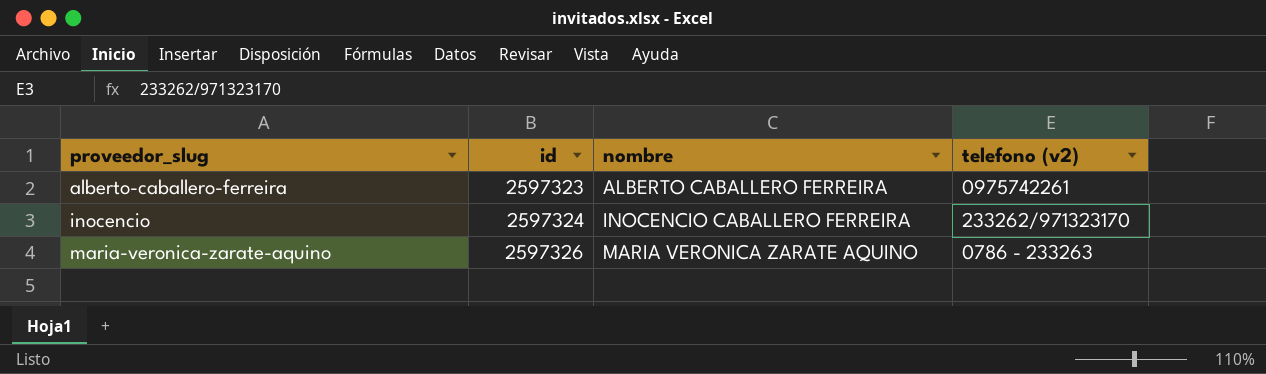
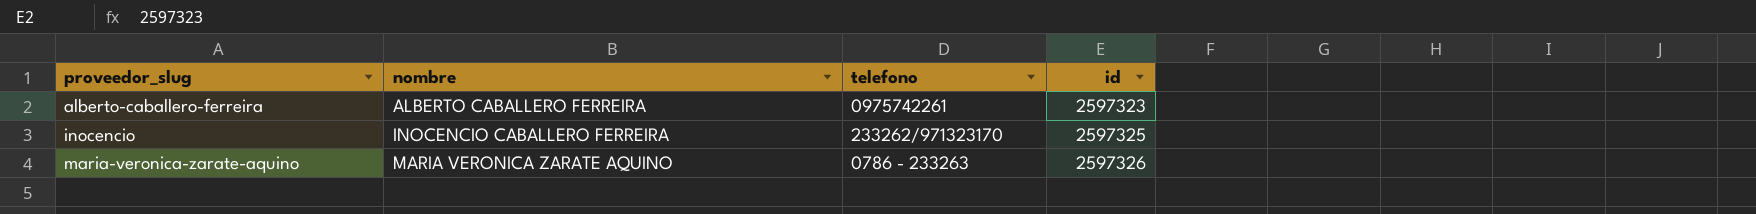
column name: telefono (v2) -> telefono
column id | position: 2 -> 4
inocencio | id: 2597324 -> 2597325

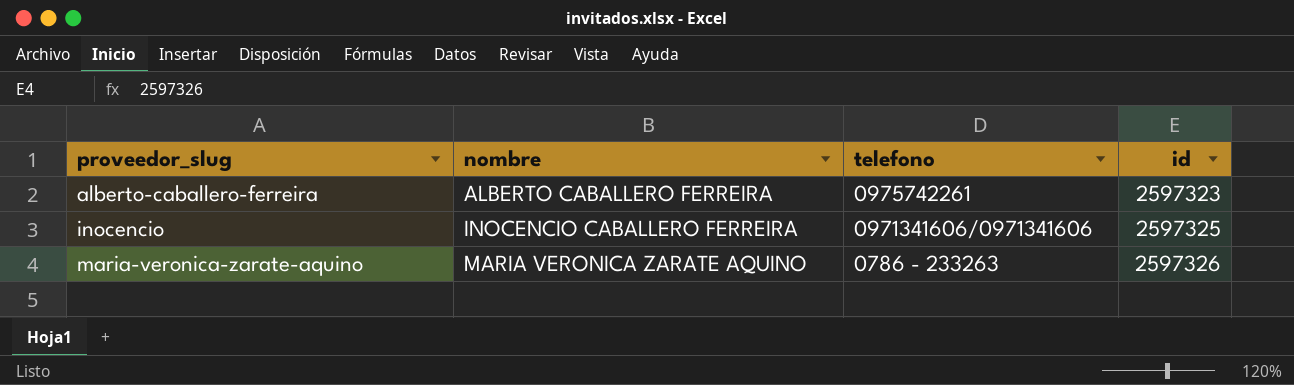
inocencio | telefono: 233262/971323170 -> 0971341606/0971341606

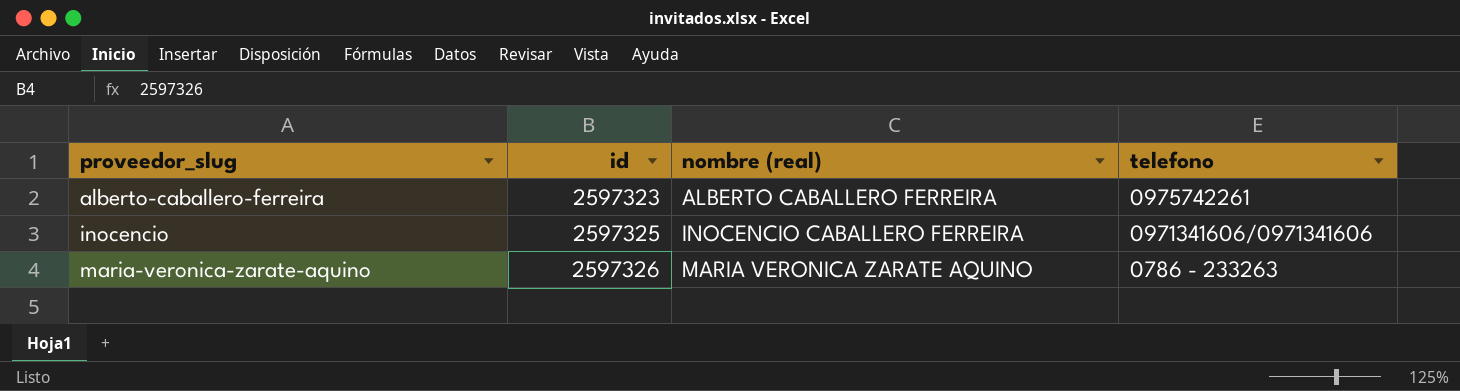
column id | position: 4 -> 2
column name: nombre -> nombre (real)

